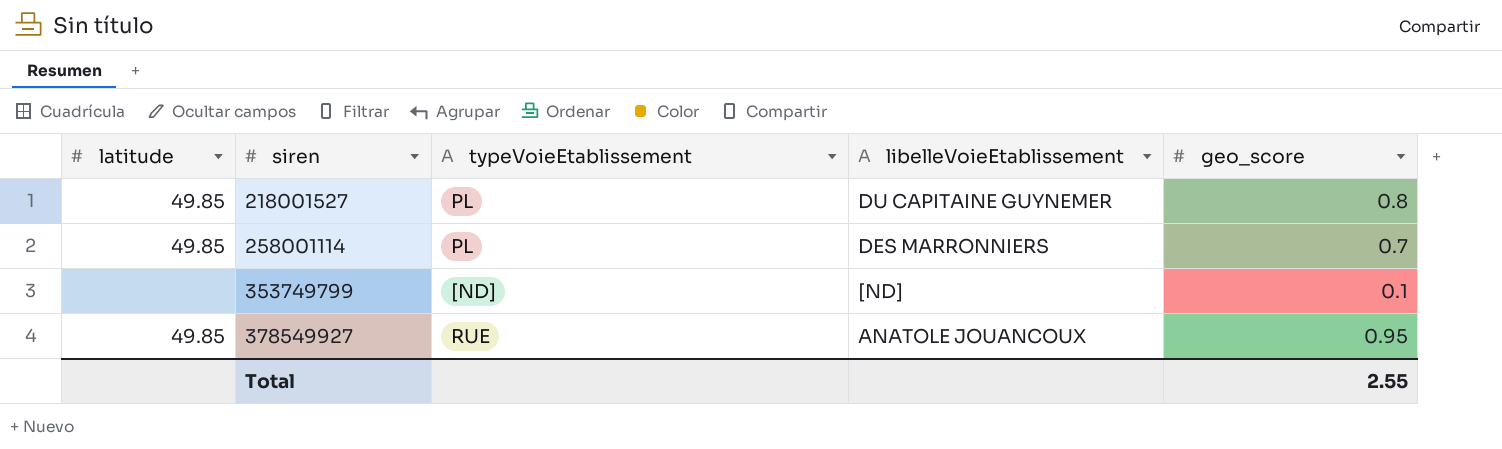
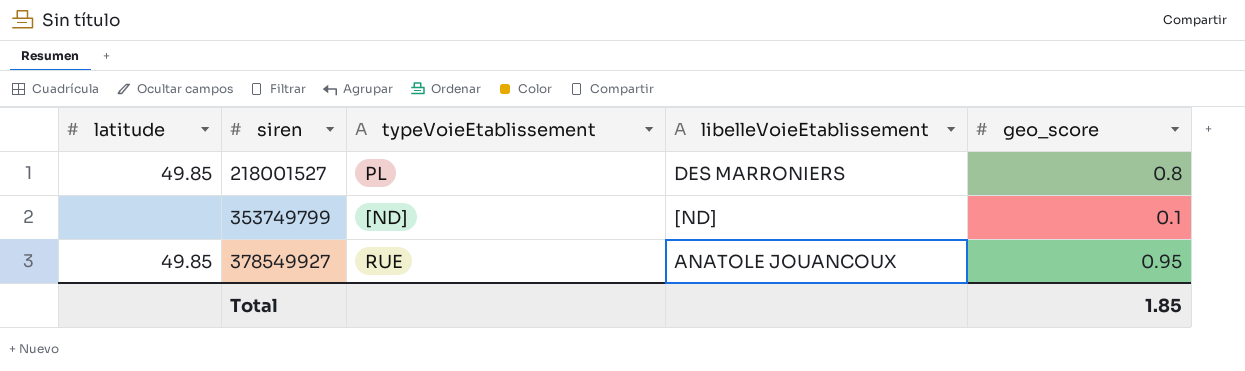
row 258001114: 49.85 | PL | DES MARRONNIERS | 0.7 -> none
218001527 | libelleVoieEtablissement: DU CAPITAINE GUYNEMER -> DES MARRONIERS
Total | geo_score: 2.55 -> 1.85

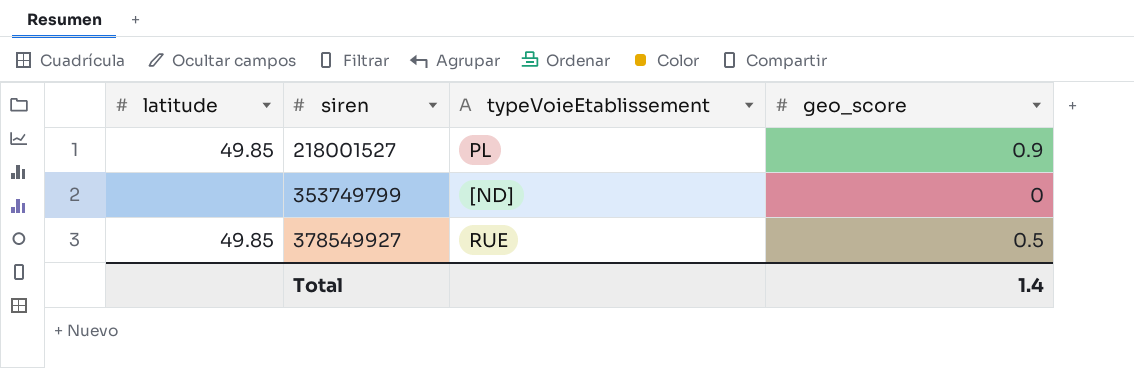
column libelleVoieEtablissement | position: 4 -> none
218001527 | geo_score: 0.8 -> 0.9
353749799 | geo_score: 0.1 -> 0
378549927 | geo_score: 0.95 -> 0.5
Total | geo_score: 1.85 -> 1.4

